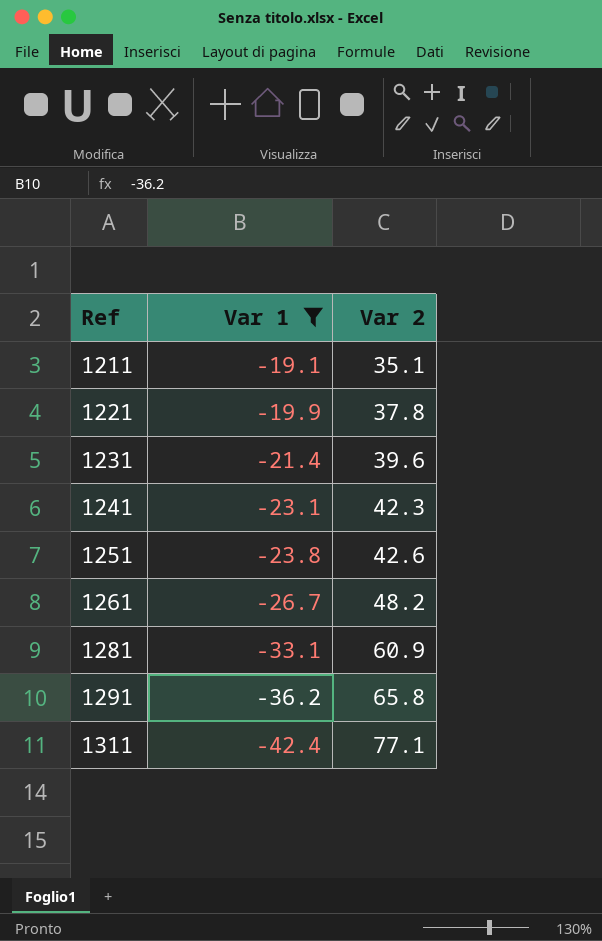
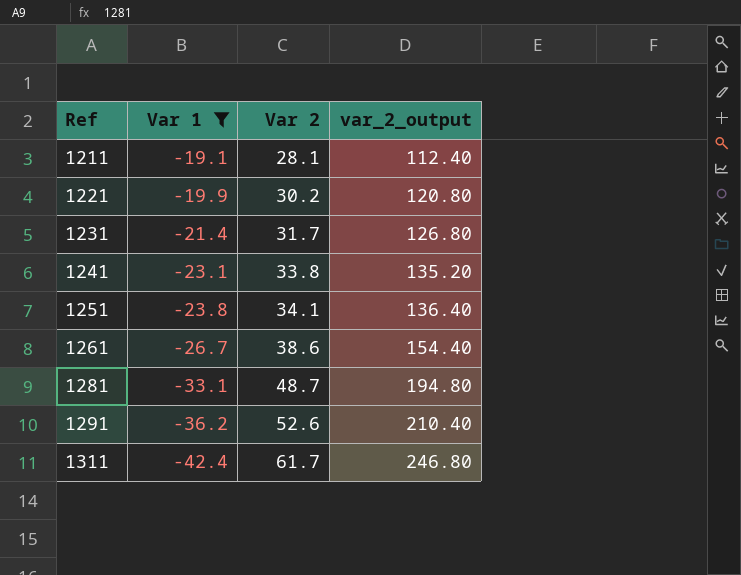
column var_2_output | formula: none -> [Var 2] * 4
1211 | Var 2: 35.1 -> 28.1
1221 | Var 2: 37.8 -> 30.2
1231 | Var 2: 39.6 -> 31.7
1241 | Var 2: 42.3 -> 33.8
1251 | Var 2: 42.6 -> 34.1
1261 | Var 2: 48.2 -> 38.6
1281 | Var 2: 60.9 -> 48.7
1291 | Var 2: 65.8 -> 52.6
1311 | Var 2: 77.1 -> 61.7

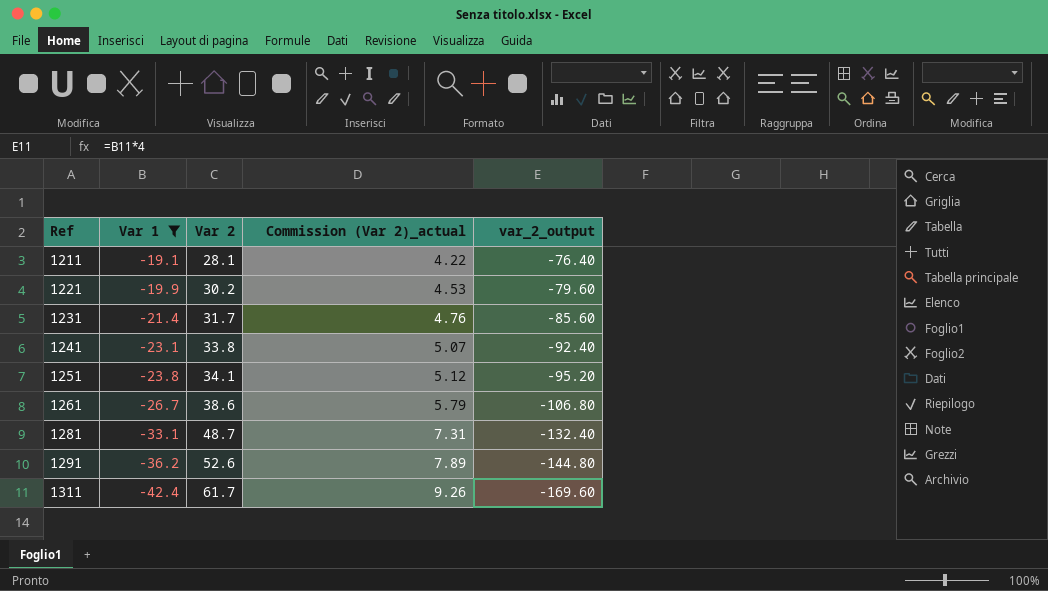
column Commission (Var 2)_actual | formula: none -> [Var 2] * 0.15
column var_2_output | formula: [Var 2] * 4 -> [Var 1] * 4

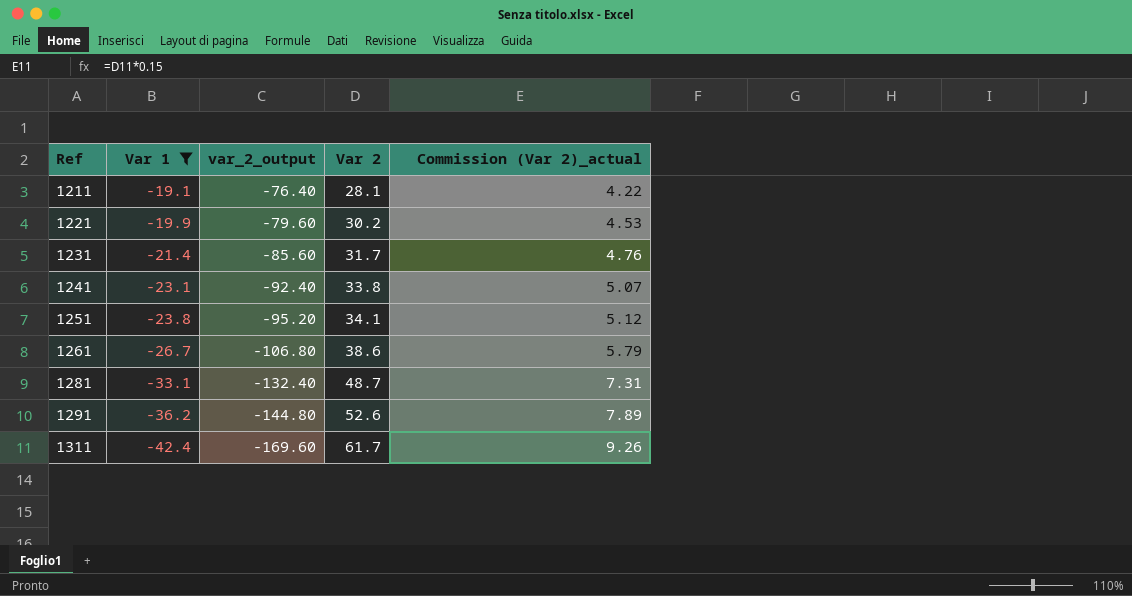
column var_2_output | position: 5 -> 3

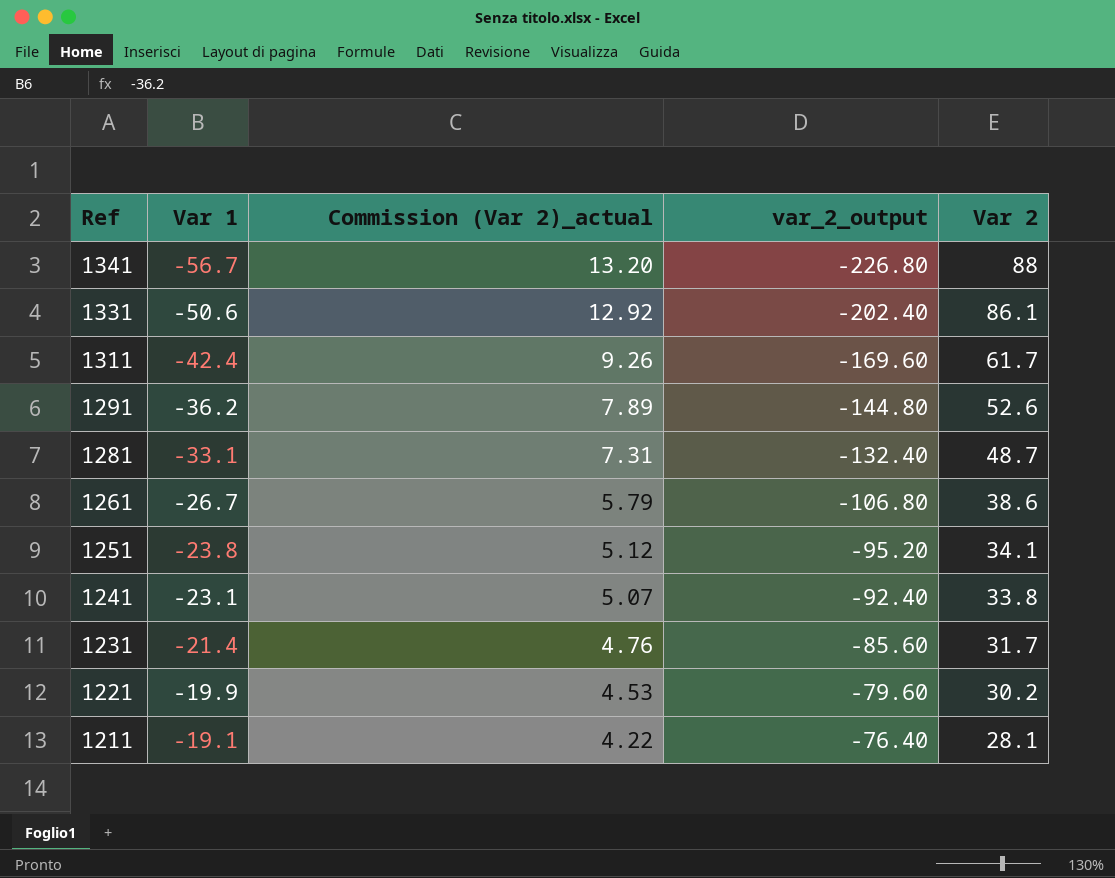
filter: Var 1 >= -42.4 -> none
row order: Ref ascending -> Ref descending
column Commission (Var 2)_actual | position: 5 -> 3

